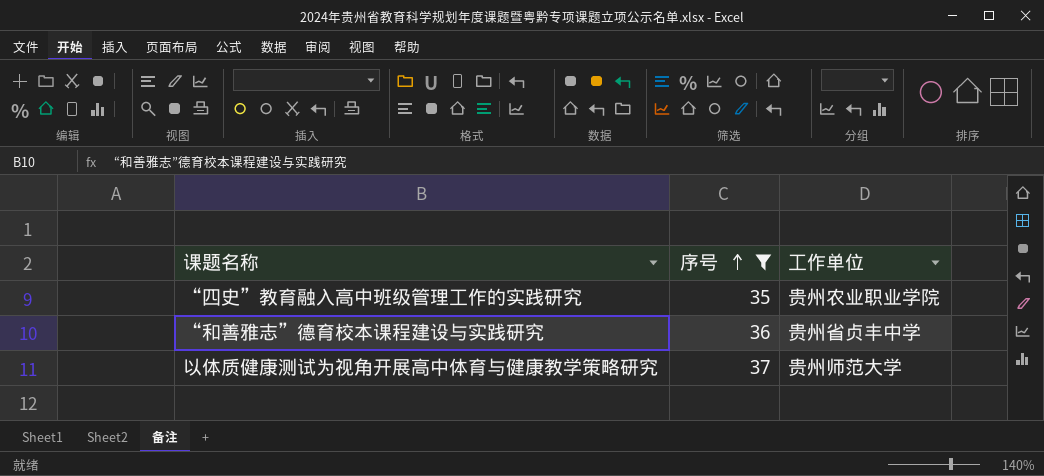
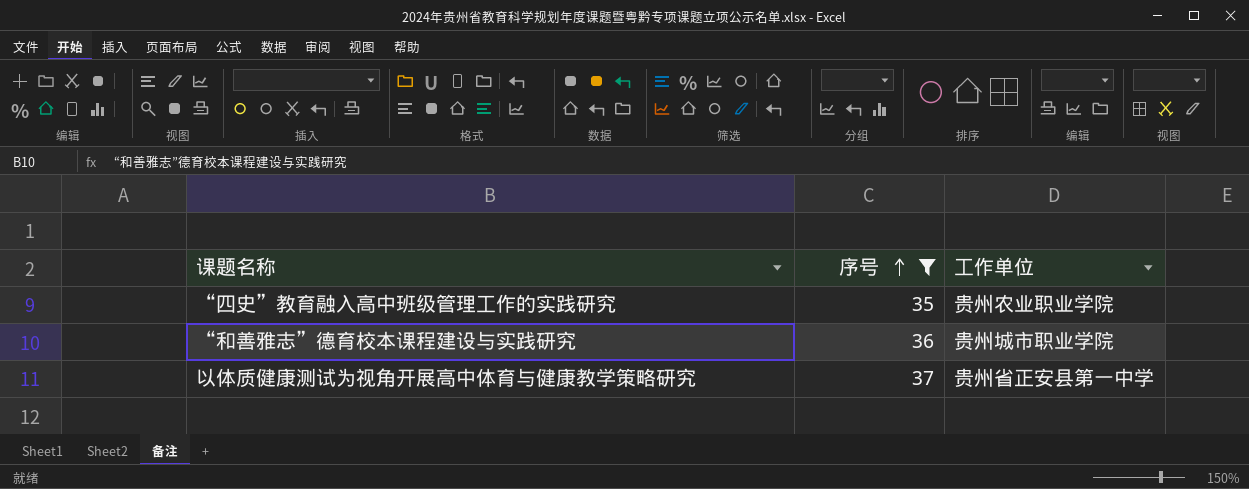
“和善雅志”德育校本课程建设与实践研究 | 工作单位: 贵州省贞丰中学 -> 贵州城市职业学院
以体质健康测试为视角开展高中体育与健康教学策略研究 | 工作单位: 贵州师范大学 -> 贵州省正安县第一中学

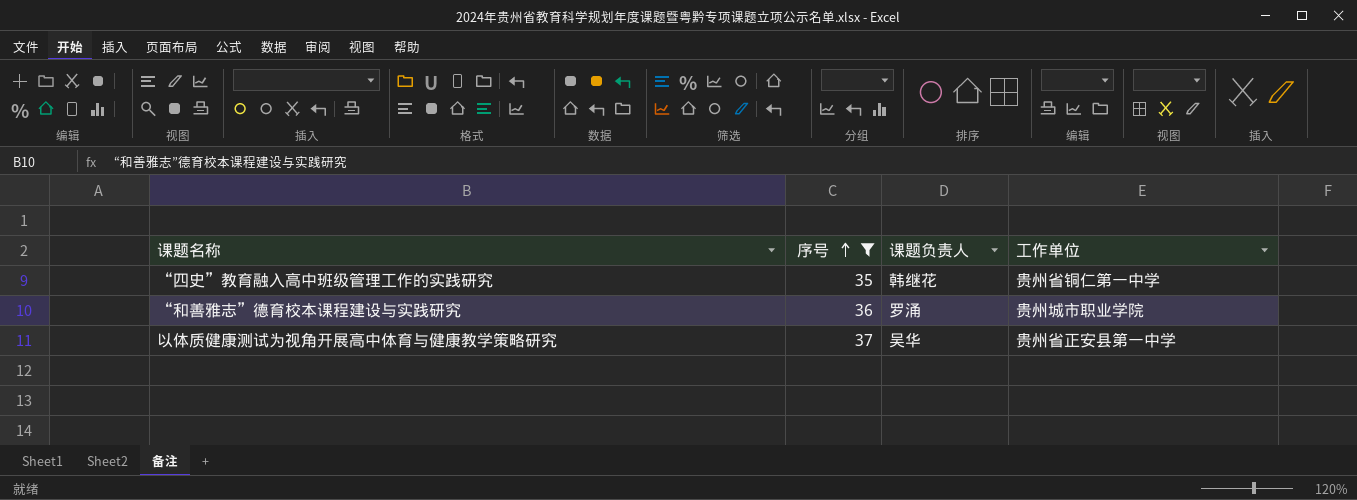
column 课题负责人 | position: none -> 3
“四史”教育融入高中班级管理工作的实践研究 | 工作单位: 贵州农业职业学院 -> 贵州省铜仁第一中学

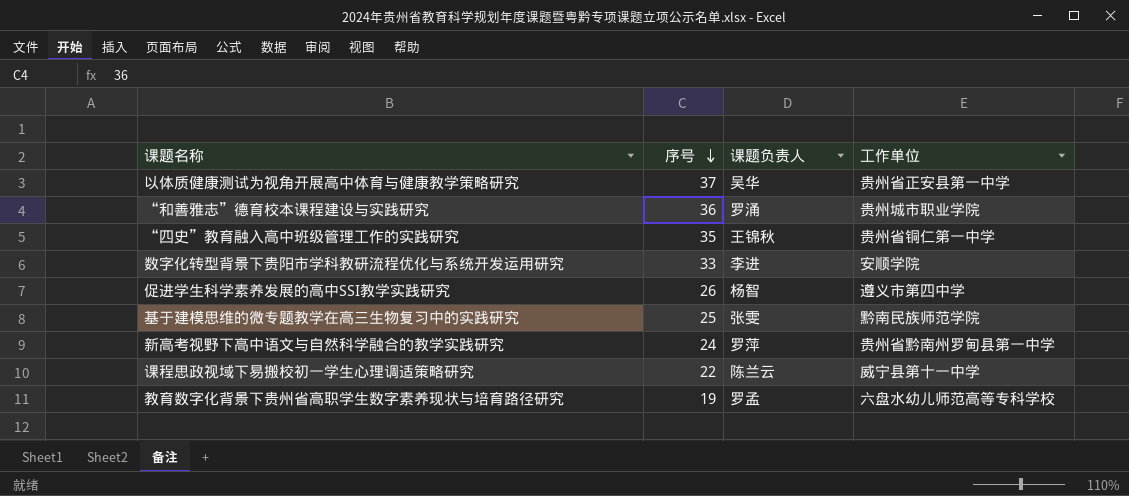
filter: 序号 >= 35 -> none
row order: 序号 ascending -> 序号 descending
“四史”教育融入高中班级管理工作的实践研究 | 课题负责人: 韩继花 -> 王锦秋

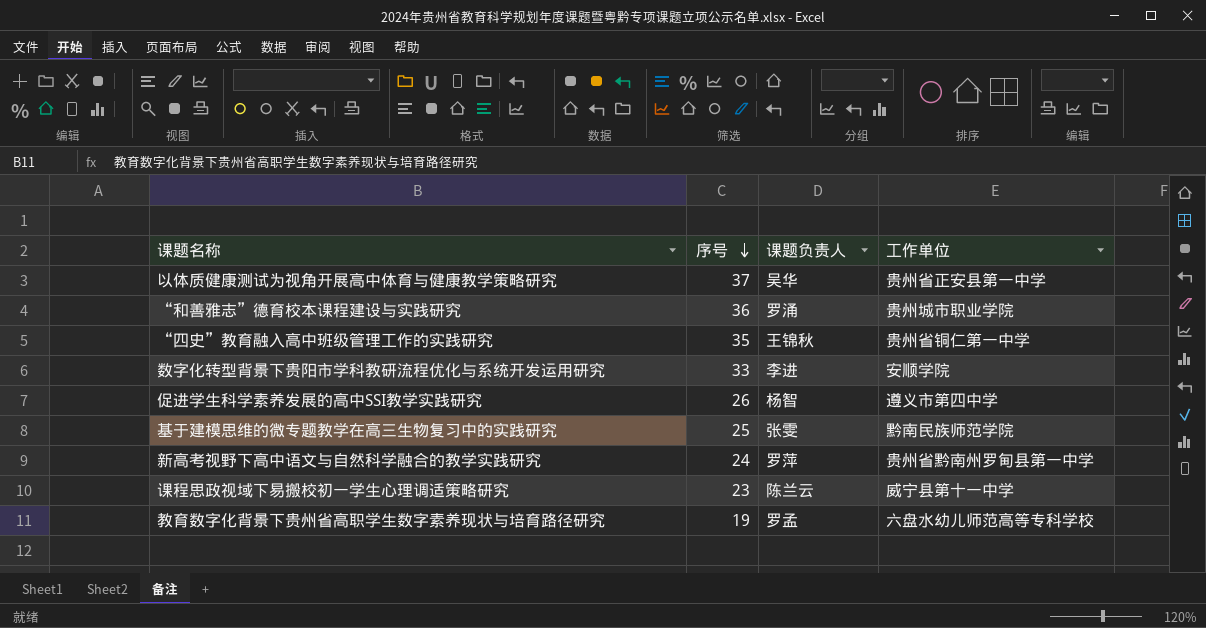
课程思政视域下易搬校初一学生心理调适策略研究 | 序号: 22 -> 23

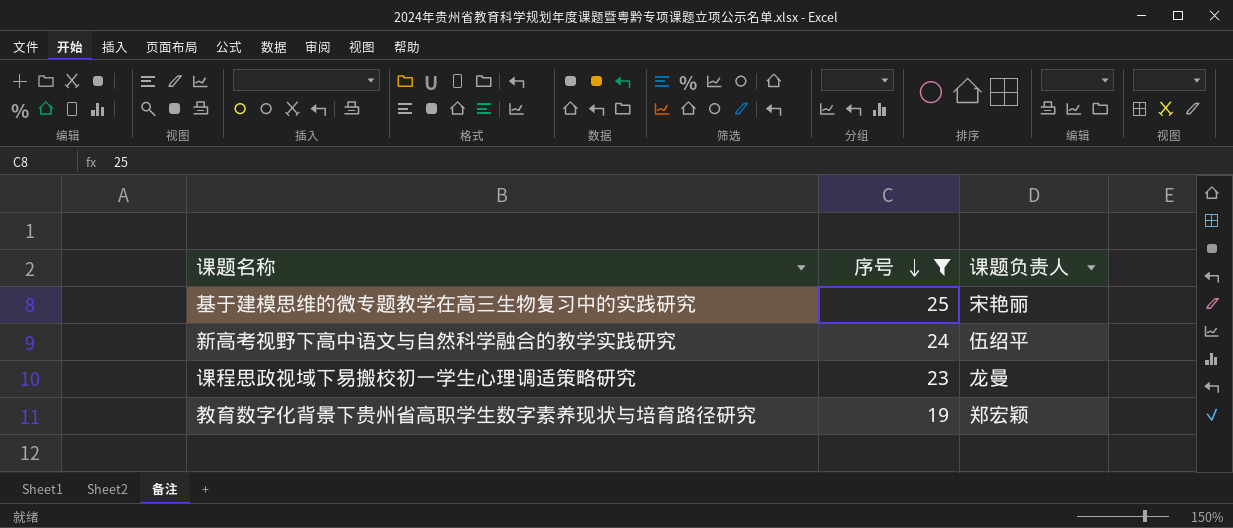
filter: none -> 序号 <= 25
column 工作单位 | position: 4 -> none
基于建模思维的微专题教学在高三生物复习中的实践研究 | 课题负责人: 张雯 -> 宋艳丽
新高考视野下高中语文与自然科学融合的教学实践研究 | 课题负责人: 罗萍 -> 伍绍平
课程思政视域下易搬校初一学生心理调适策略研究 | 课题负责人: 陈兰云 -> 龙曼
教育数字化背景下贵州省高职学生数字素养现状与培育路径研究 | 课题负责人: 罗孟 -> 郑宏颖

